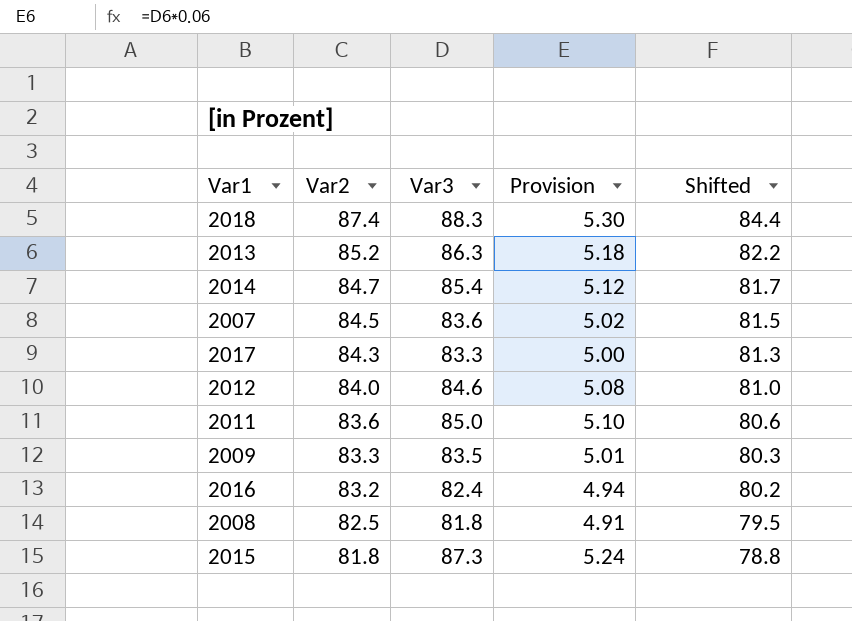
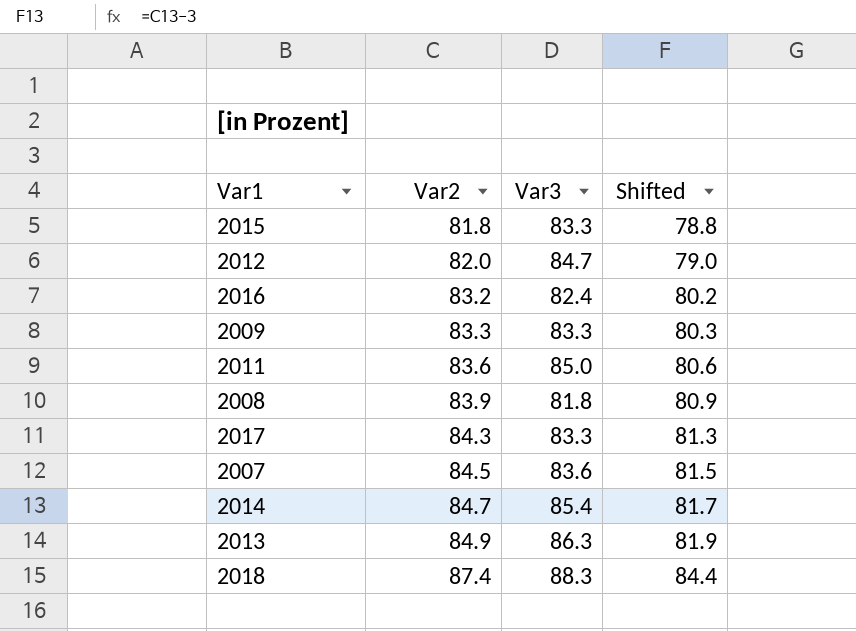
row order: Var2 descending -> Var2 ascending
column Provision | formula: [Var3] * 0.06 -> none
2015 | Var3: 87.3 -> 83.3
2012 | Var2: 84.0 -> 82.0
2012 | Var3: 84.6 -> 84.7
2012 | Shifted: 81.0 -> 79.0
2009 | Var3: 83.5 -> 83.3
2008 | Var2: 82.5 -> 83.9
2008 | Shifted: 79.5 -> 80.9
2013 | Var2: 85.2 -> 84.9
2013 | Shifted: 82.2 -> 81.9

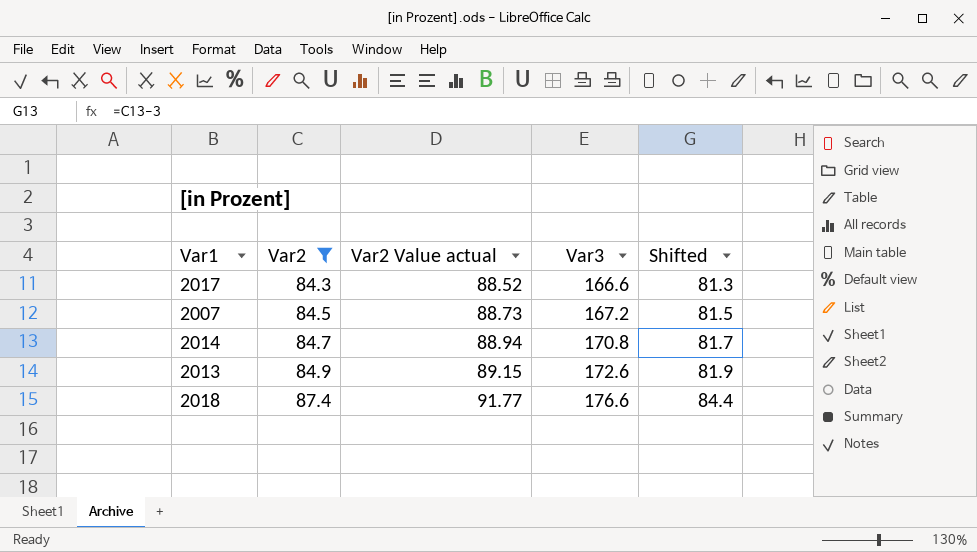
filter: none -> Var2 >= 84.3
column Var2 Value actual | formula: none -> [Var2] * 1.05
2017 | Var3: 83.3 -> 166.6
2007 | Var3: 83.6 -> 167.2
2014 | Var3: 85.4 -> 170.8
2013 | Var3: 86.3 -> 172.6
2018 | Var3: 88.3 -> 176.6

